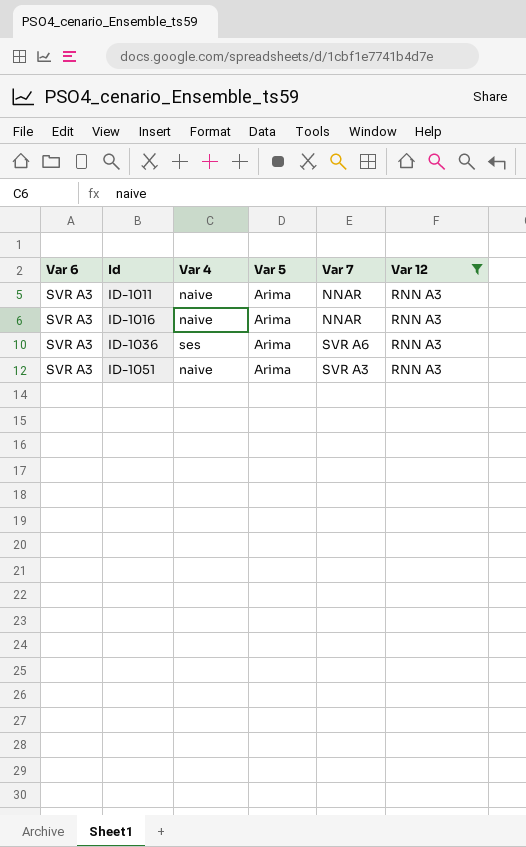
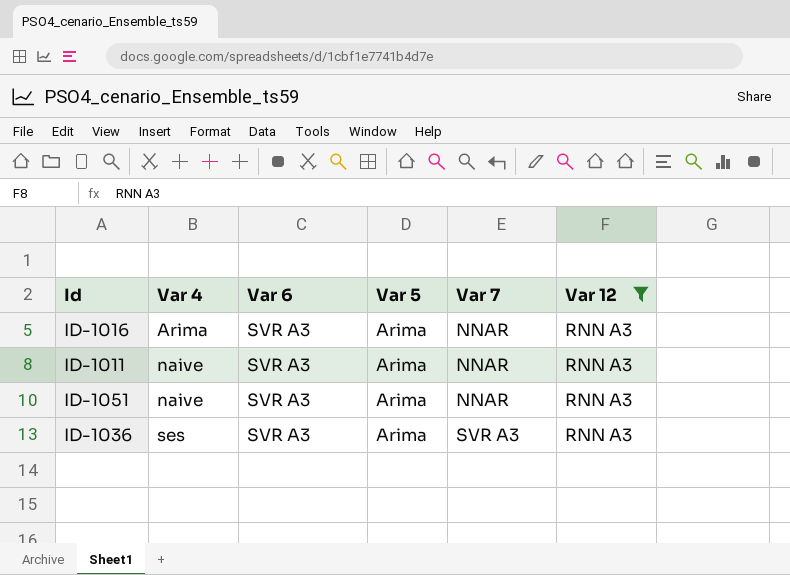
row order: Id ascending -> Var 4 ascending
column Var 6 | position: 1 -> 3
ID-1016 | Var 4: naive -> Arima
ID-1051 | Var 7: SVR A3 -> NNAR
ID-1036 | Var 7: SVR A6 -> SVR A3

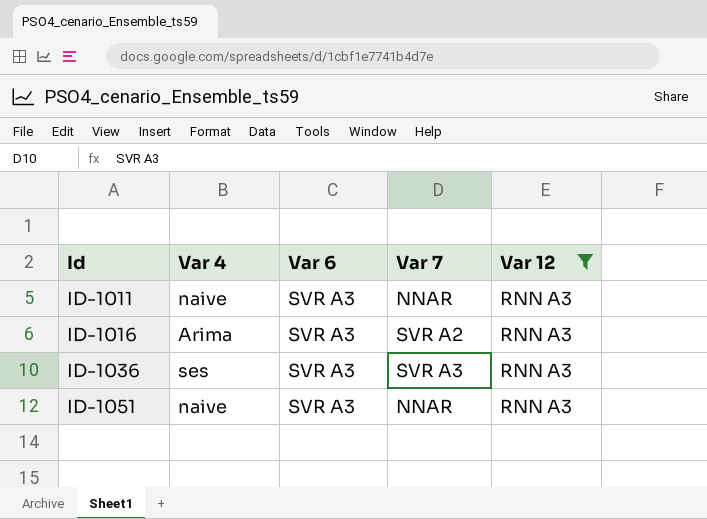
row order: Var 4 ascending -> Id ascending
column Var 5 | position: 4 -> none
ID-1016 | Var 7: NNAR -> SVR A2

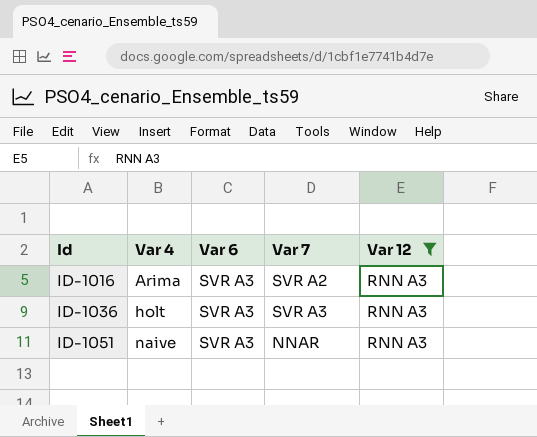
row ID-1011: naive | SVR A3 | NNAR | RNN A3 -> none
ID-1036 | Var 4: ses -> holt

